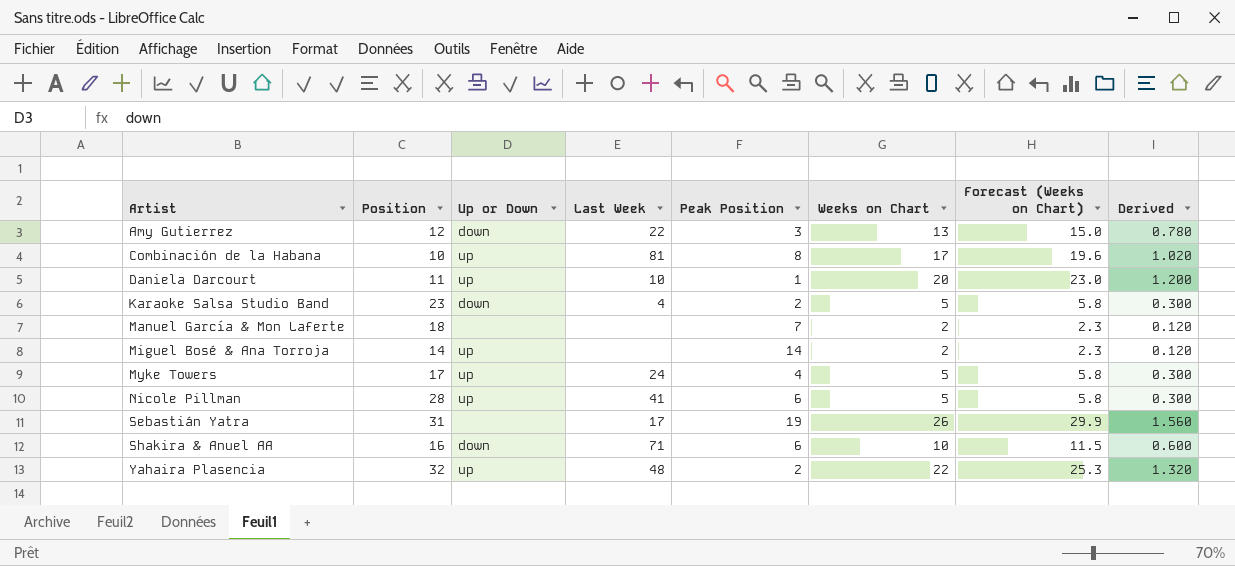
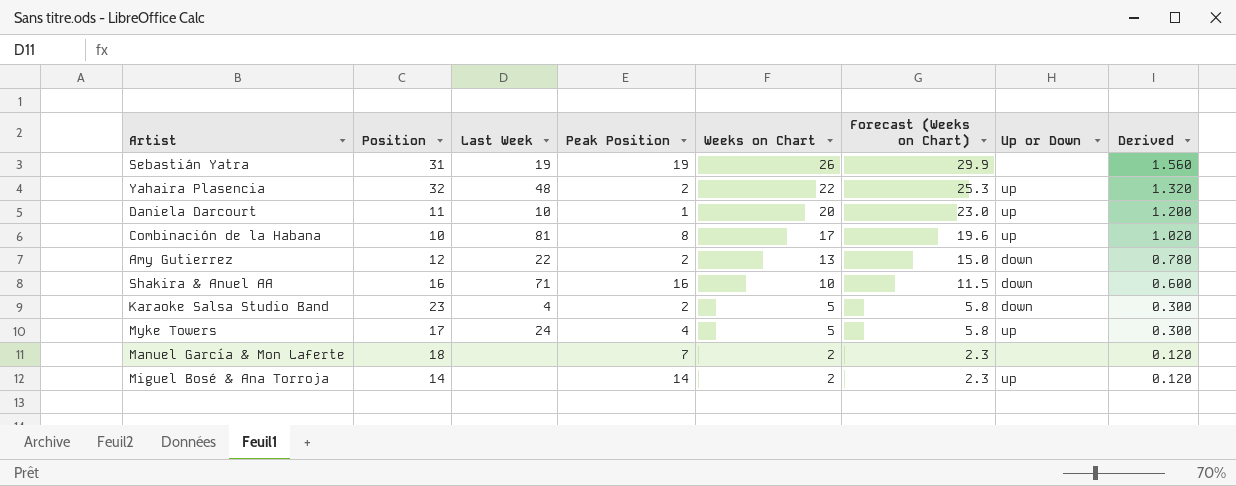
row order: Artist ascending -> Weeks on Chart descending
column Up or Down | position: 3 -> 7
row Nicole Pillman: 28 | up | 41 | 6 | 5 | 5.8 | 0.300 -> none
Sebastián Yatra | Last Week: 17 -> 19
Amy Gutierrez | Peak Position: 3 -> 2
Shakira & Anuel AA | Peak Position: 6 -> 16

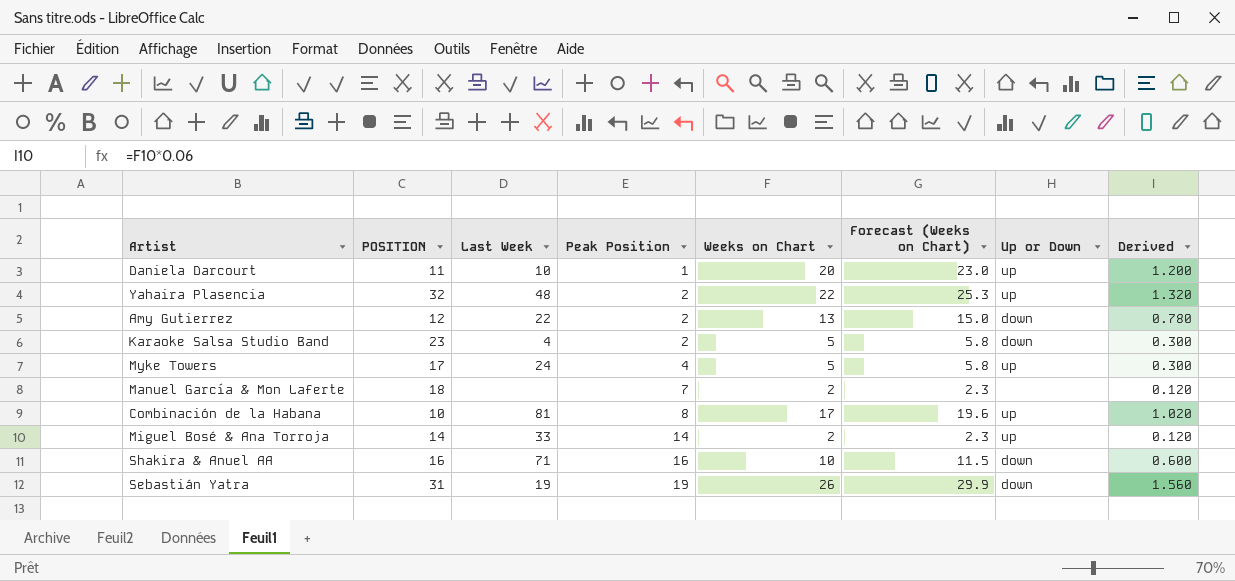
row order: Weeks on Chart descending -> Peak Position ascending
column name: Position -> POSITION
Miguel Bosé & Ana Torroja | Last Week: none -> 33
Sebastián Yatra | Up or Down: none -> down

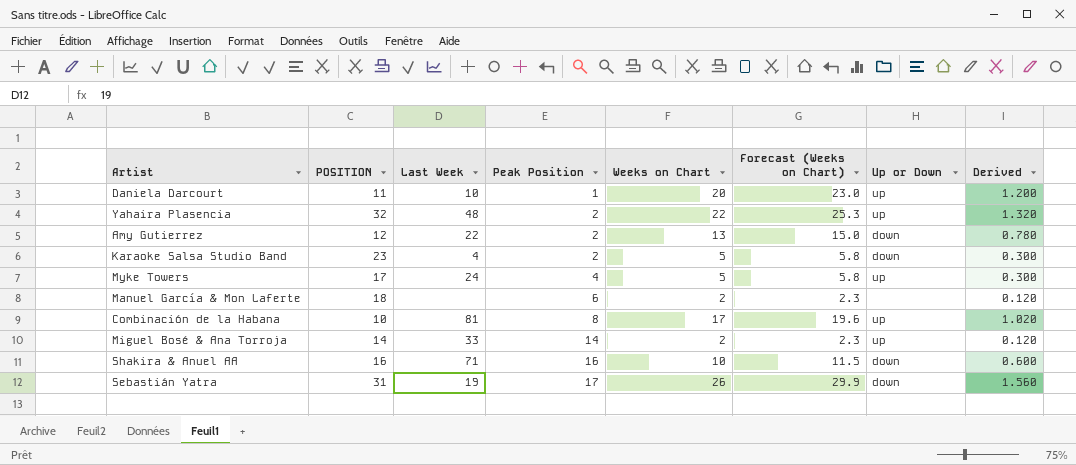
Manuel García & Mon Laferte | Peak Position: 7 -> 6
Sebastián Yatra | Peak Position: 19 -> 17

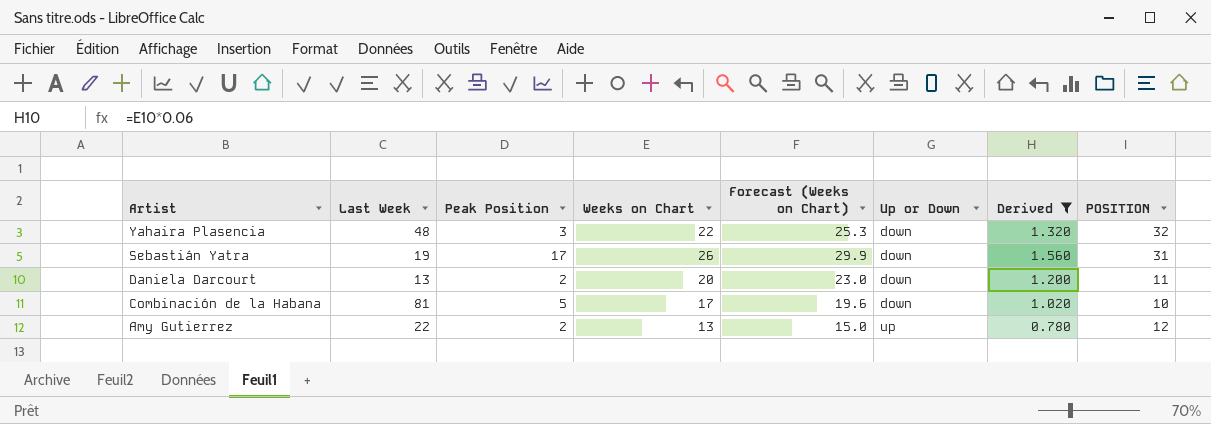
filter: none -> Derived >= 0.780
row order: Peak Position ascending -> Artist descending
column POSITION | position: 2 -> 8
Yahaira Plasencia | Peak Position: 2 -> 3
Yahaira Plasencia | Up or Down: up -> down
Daniela Darcourt | Last Week: 10 -> 13
Daniela Darcourt | Peak Position: 1 -> 2
Daniela Darcourt | Up or Down: up -> down
Combinación de la Habana | Peak Position: 8 -> 5
Combinación de la Habana | Up or Down: up -> down
Amy Gutierrez | Up or Down: down -> up

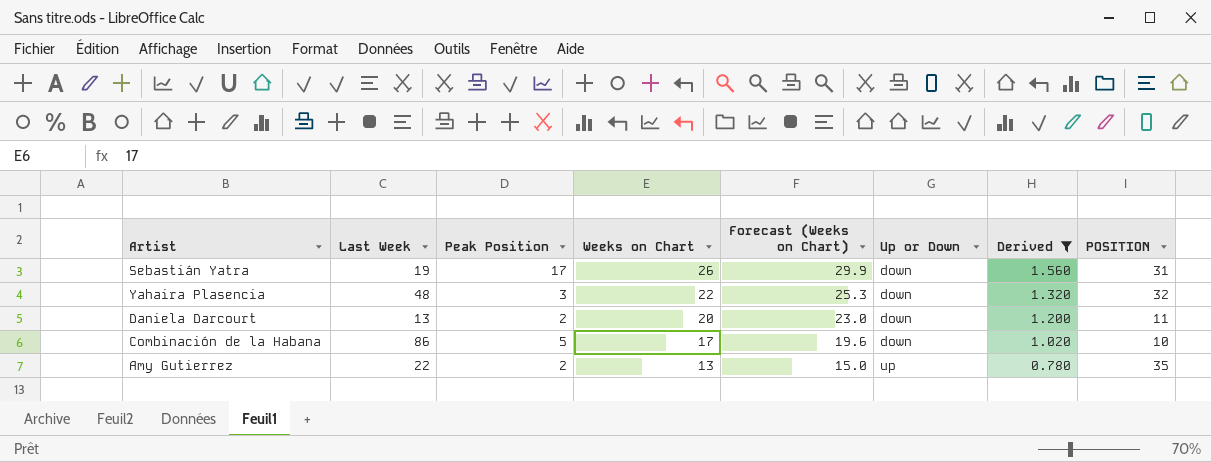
row order: Artist descending -> Weeks on Chart descending
Combinación de la Habana | Last Week: 81 -> 86
Amy Gutierrez | POSITION: 12 -> 35

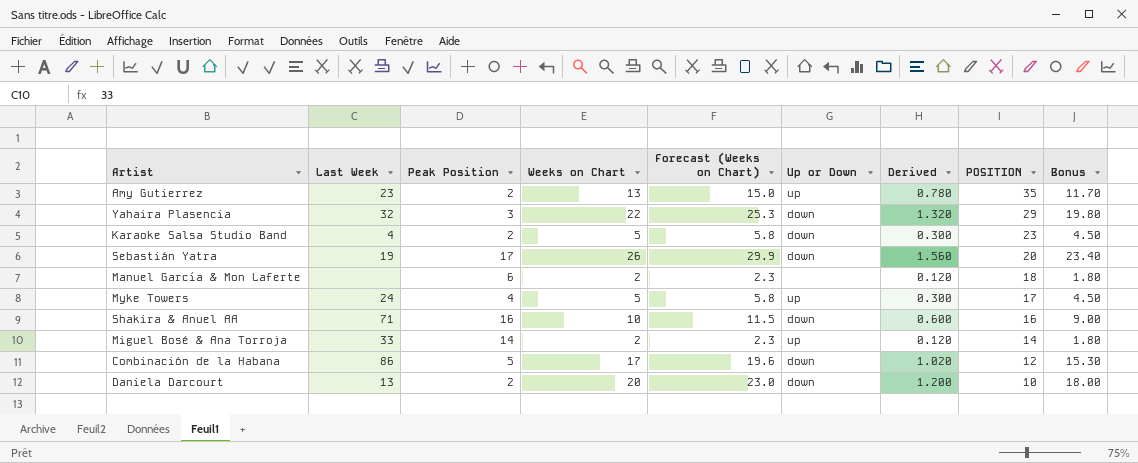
filter: Derived >= 0.780 -> none
row order: Weeks on Chart descending -> POSITION descending
column Bonus | formula: none -> [Weeks on Chart] * 0.9
Amy Gutierrez | Last Week: 22 -> 23
Yahaira Plasencia | Last Week: 48 -> 32
Yahaira Plasencia | POSITION: 32 -> 29
Sebastián Yatra | POSITION: 31 -> 20
Combinación de la Habana | POSITION: 10 -> 12
Daniela Darcourt | POSITION: 11 -> 10

